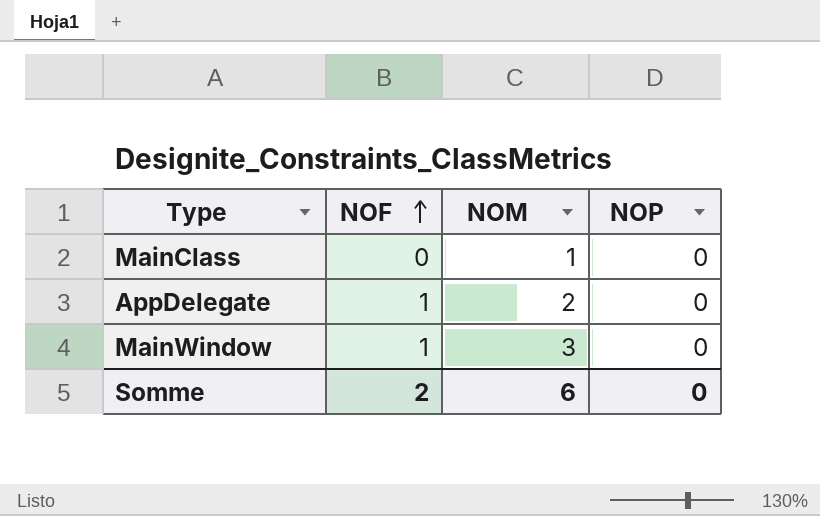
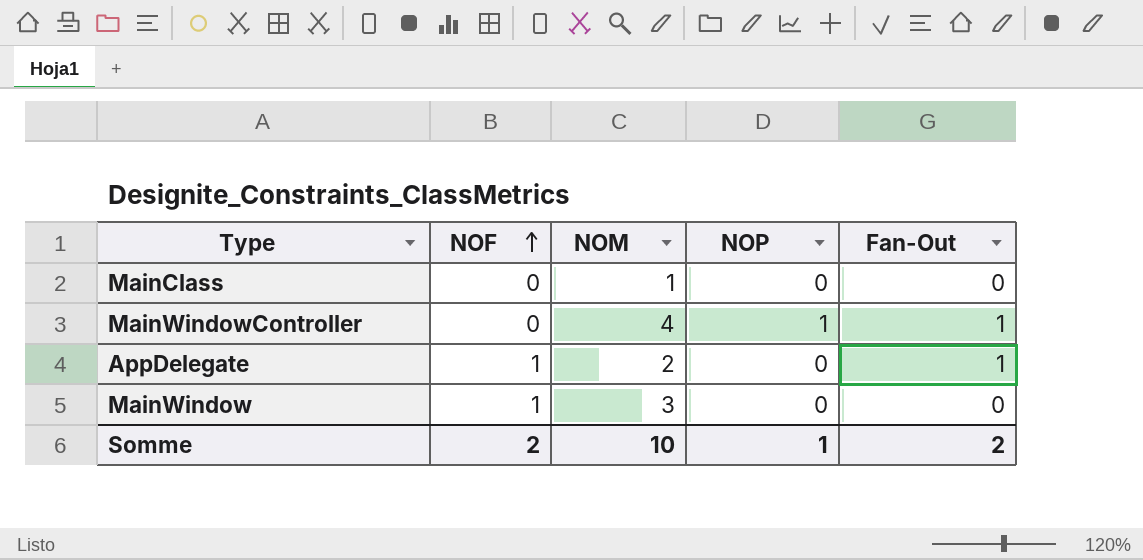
column Fan-Out | position: none -> 5
row MainWindowController: none -> 0 | 4 | 1 | 1
Somme | NOM: 6 -> 10
Somme | NOP: 0 -> 1

